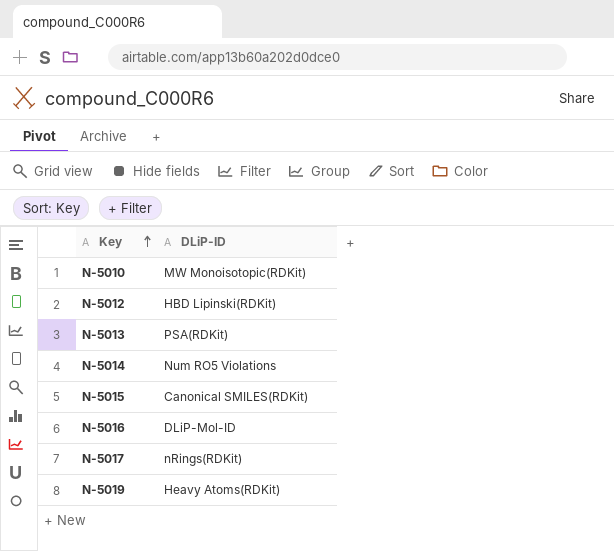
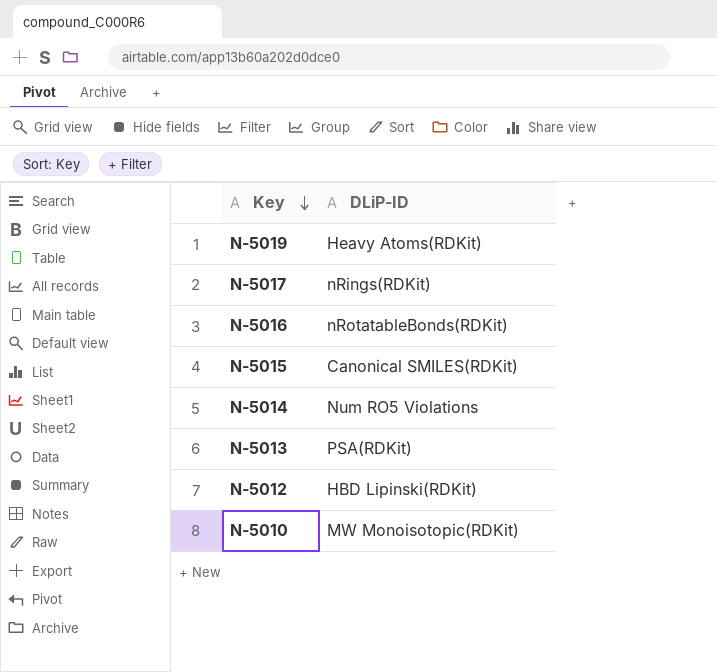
row order: Key ascending -> Key descending
N-5016 | DLiP-ID: DLiP-Mol-ID -> nRotatableBonds(RDKit)

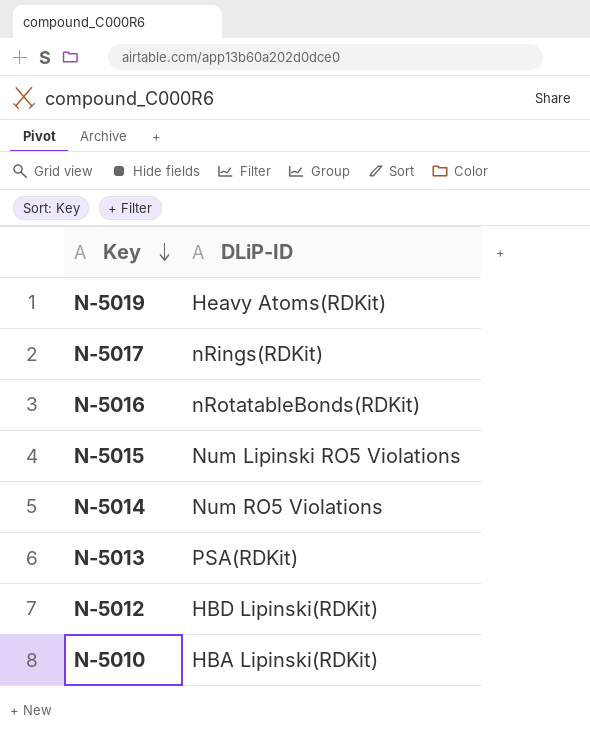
N-5015 | DLiP-ID: Canonical SMILES(RDKit) -> Num Lipinski RO5 Violations
N-5010 | DLiP-ID: MW Monoisotopic(RDKit) -> HBA Lipinski(RDKit)

